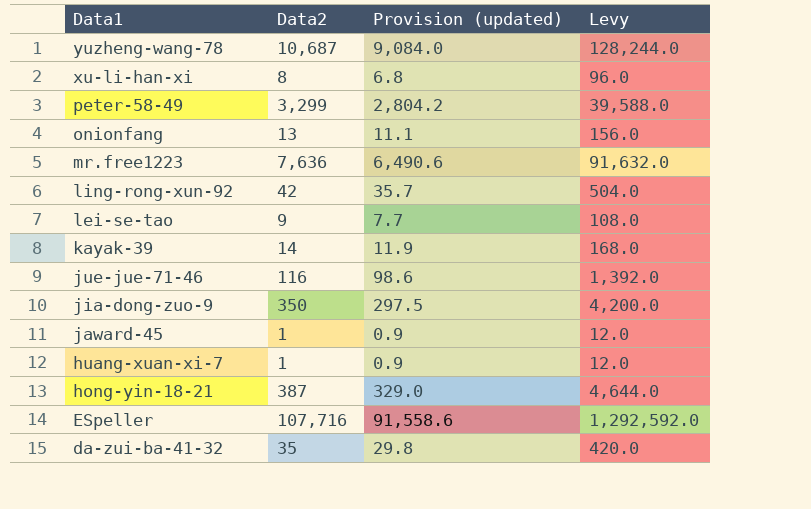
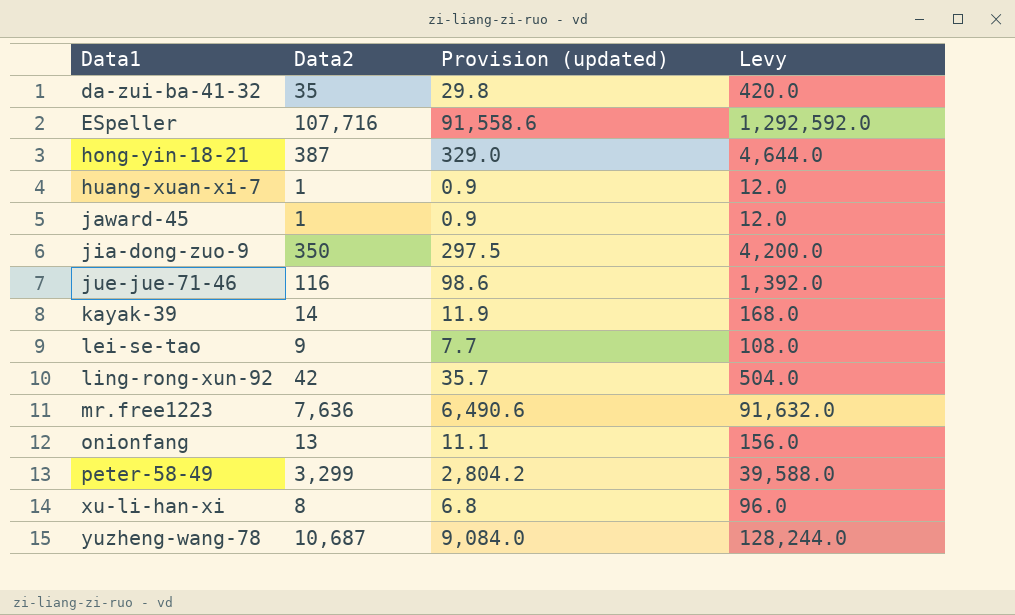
row order: Data1 descending -> Data1 ascending

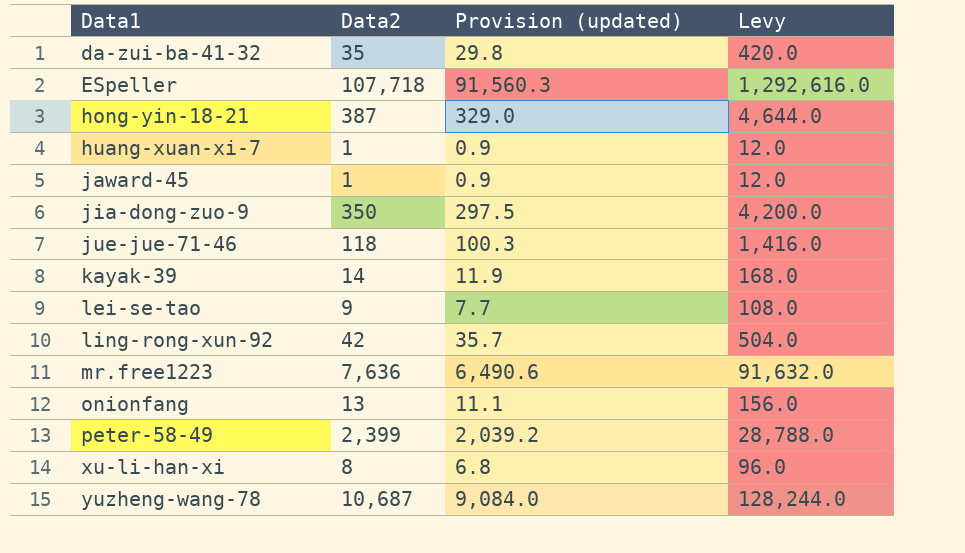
ESpeller | Data2: 107,716 -> 107,718
ESpeller | Provision (updated): 91,558.6 -> 91,560.3
ESpeller | Levy: 1,292,592.0 -> 1,292,616.0
jue-jue-71-46 | Data2: 116 -> 118
jue-jue-71-46 | Provision (updated): 98.6 -> 100.3
jue-jue-71-46 | Levy: 1,392.0 -> 1,416.0
peter-58-49 | Data2: 3,299 -> 2,399
peter-58-49 | Provision (updated): 2,804.2 -> 2,039.2
peter-58-49 | Levy: 39,588.0 -> 28,788.0

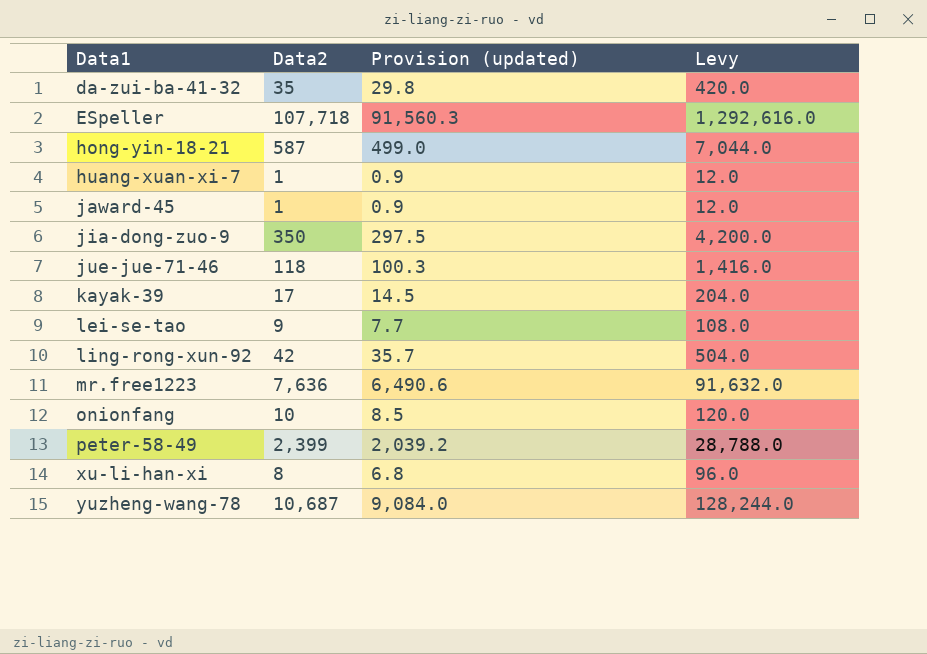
hong-yin-18-21 | Data2: 387 -> 587
hong-yin-18-21 | Provision (updated): 329.0 -> 499.0
hong-yin-18-21 | Levy: 4,644.0 -> 7,044.0
kayak-39 | Data2: 14 -> 17
kayak-39 | Provision (updated): 11.9 -> 14.5
kayak-39 | Levy: 168.0 -> 204.0
onionfang | Data2: 13 -> 10
onionfang | Provision (updated): 11.1 -> 8.5
onionfang | Levy: 156.0 -> 120.0

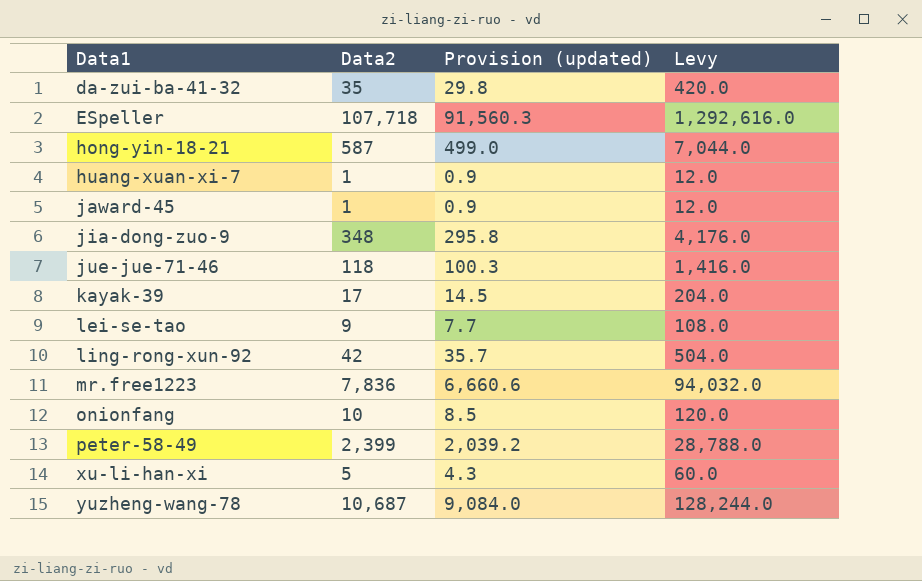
jia-dong-zuo-9 | Data2: 350 -> 348
jia-dong-zuo-9 | Provision (updated): 297.5 -> 295.8
jia-dong-zuo-9 | Levy: 4,200.0 -> 4,176.0
mr.free1223 | Data2: 7,636 -> 7,836
mr.free1223 | Provision (updated): 6,490.6 -> 6,660.6
mr.free1223 | Levy: 91,632.0 -> 94,032.0
xu-li-han-xi | Data2: 8 -> 5
xu-li-han-xi | Provision (updated): 6.8 -> 4.3
xu-li-han-xi | Levy: 96.0 -> 60.0

